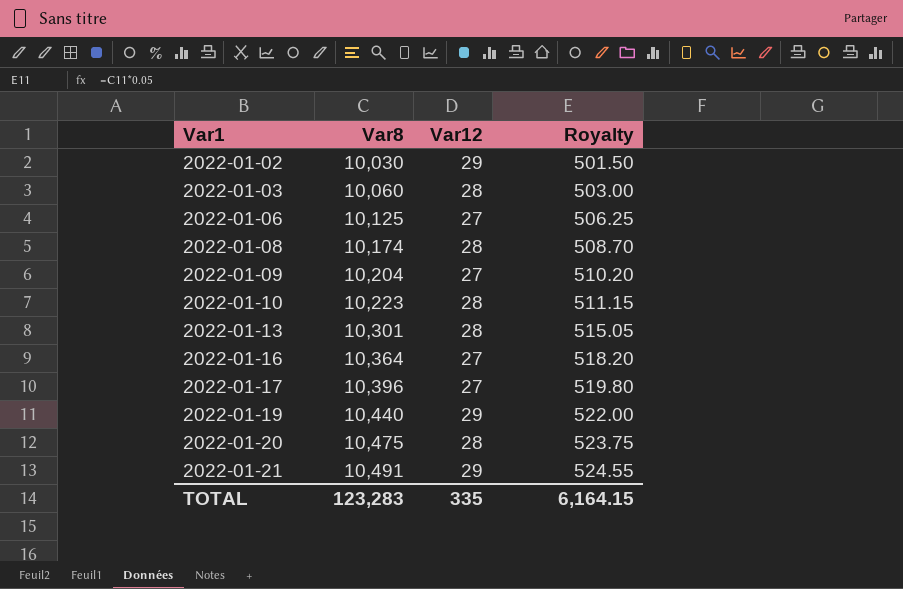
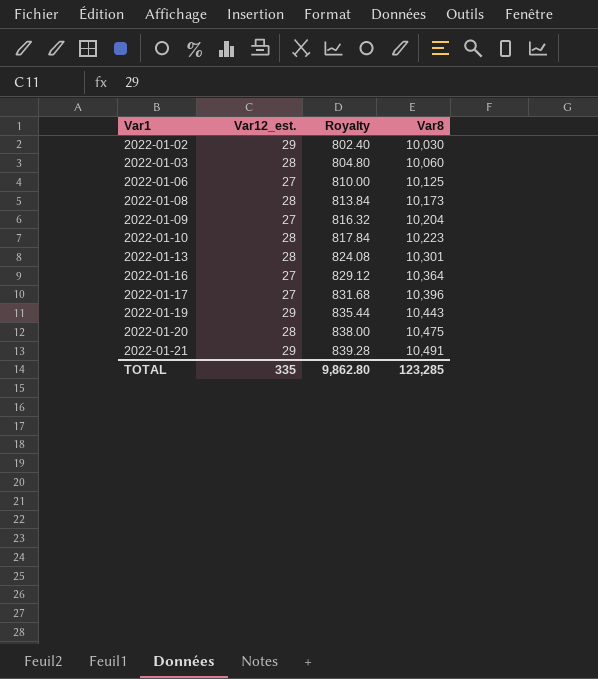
column name: Var12 -> Var12_est.
column Royalty | formula: [Var8] * 0.05 -> [Var8] * 0.08
column Var8 | position: 2 -> 4
2022-01-08 | Var8: 10,174 -> 10,173
2022-01-19 | Var8: 10,440 -> 10,443
TOTAL | Royalty: 6,164.15 -> 9,862.80
TOTAL | Var8: 123,283 -> 123,285

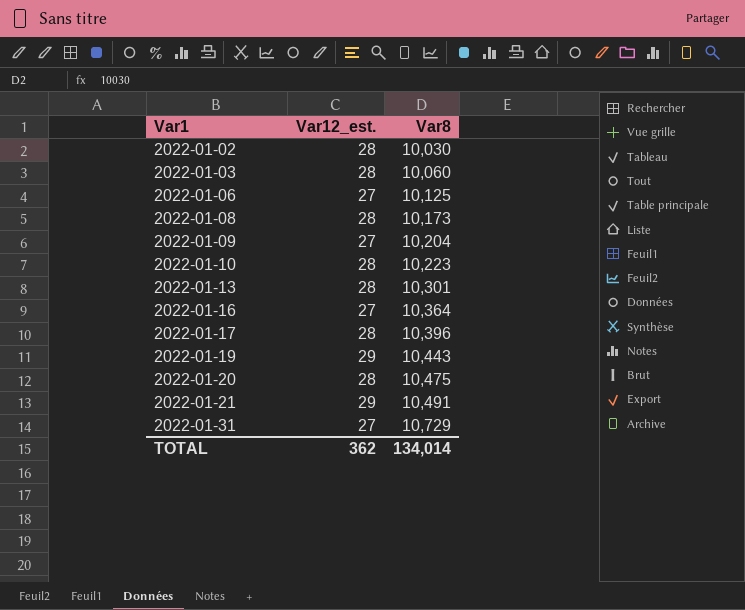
column Royalty | formula: [Var8] * 0.08 -> none
2022-01-02 | Var12_est.: 29 -> 28
2022-01-17 | Var12_est.: 27 -> 28
row 2022-01-31: none -> 27 | 10,729
TOTAL | Var12_est.: 335 -> 362
TOTAL | Var8: 123,285 -> 134,014

